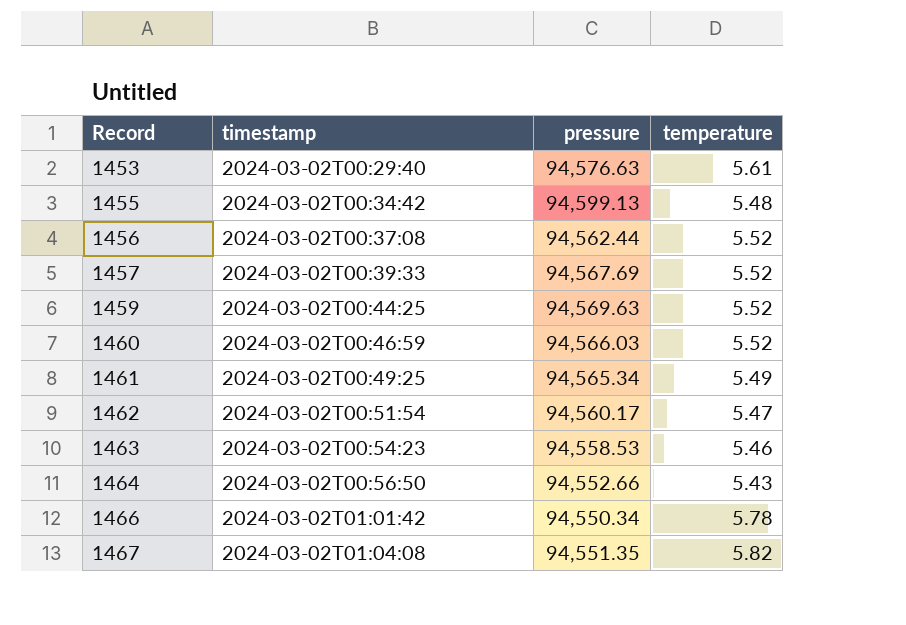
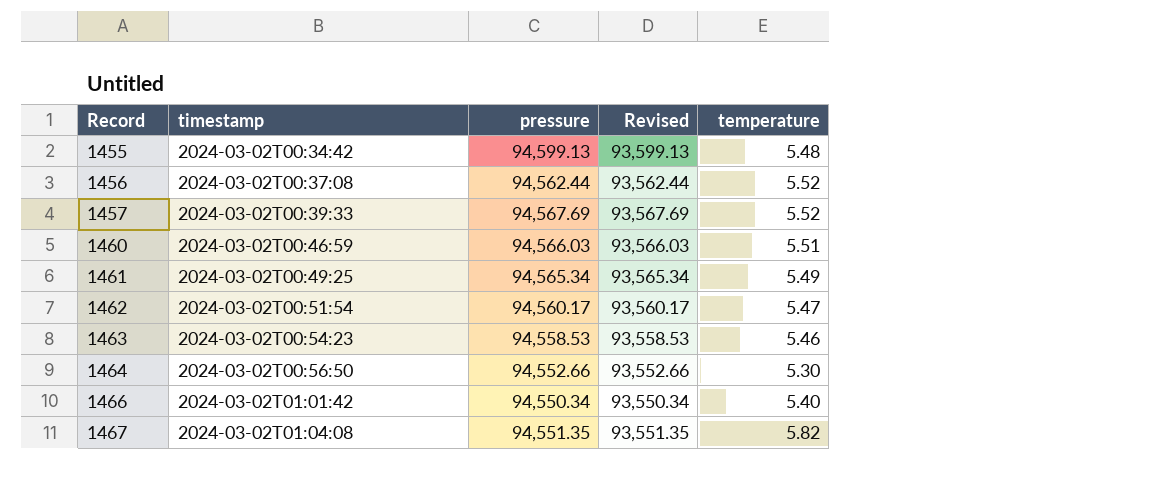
column Revised | formula: none -> [pressure] - 1000
row 1453: 2024-03-02T00:29:40 | 94,576.63 | 5.61 -> none
row 1459: 2024-03-02T00:44:25 | 94,569.63 | 5.52 -> none
1460 | temperature: 5.52 -> 5.51
1464 | temperature: 5.43 -> 5.30
1466 | temperature: 5.78 -> 5.40

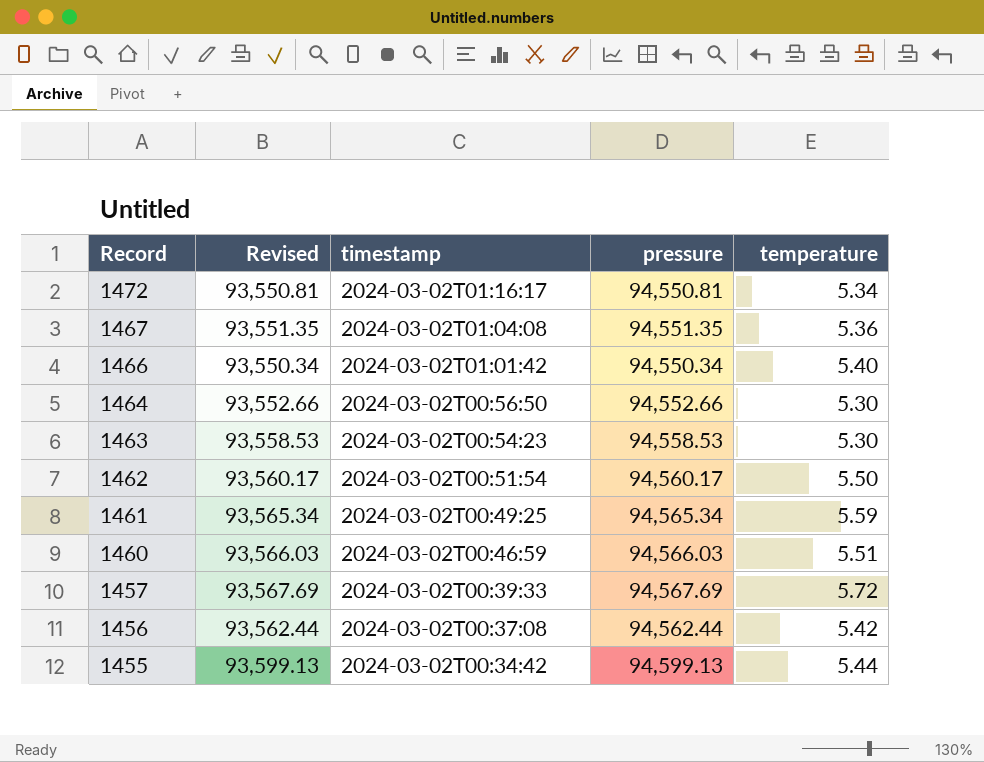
row order: Record ascending -> Record descending
column Revised | position: 4 -> 2
row 1472: none -> 93,550.81 | 2024-03-02T01:16:17 | 94,550.81 | 5.34
1467 | temperature: 5.82 -> 5.36
1463 | temperature: 5.46 -> 5.30
1462 | temperature: 5.47 -> 5.50
1461 | temperature: 5.49 -> 5.59
1457 | temperature: 5.52 -> 5.72
1456 | temperature: 5.52 -> 5.42
1455 | temperature: 5.48 -> 5.44

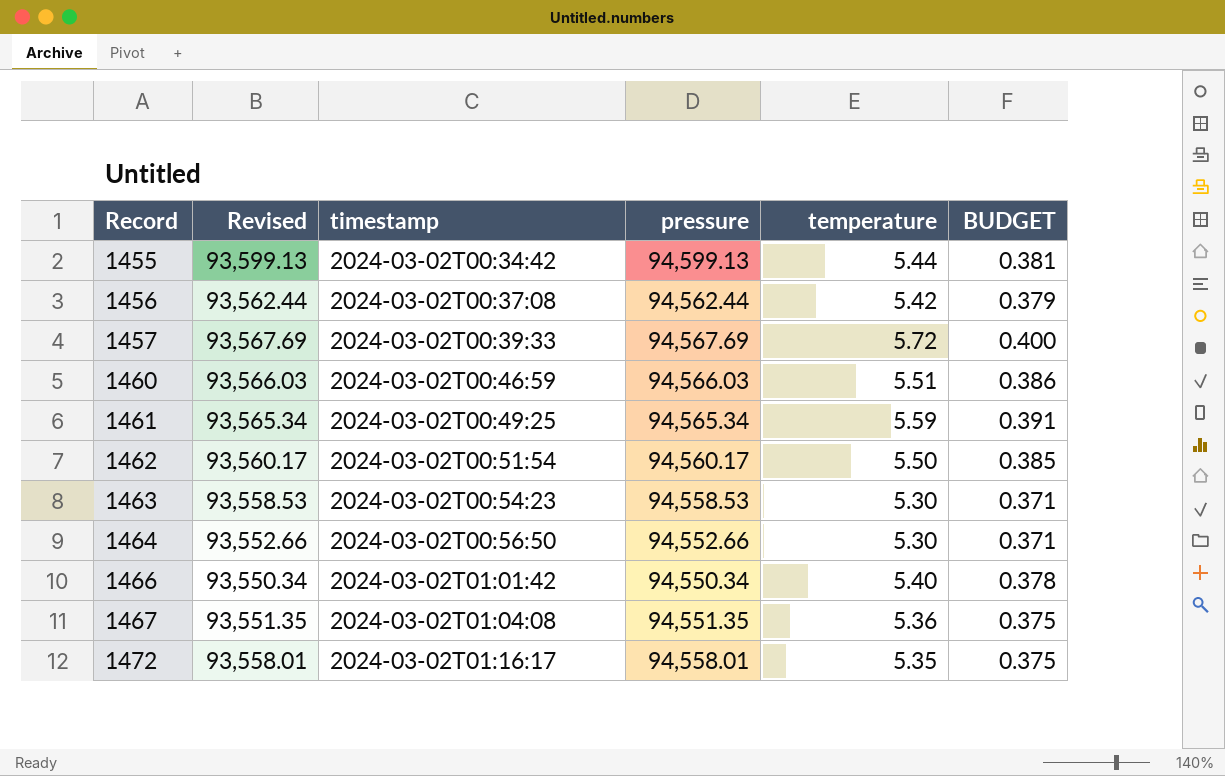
row order: Record descending -> Record ascending
column BUDGET | formula: none -> [temperature] * 0.07
1472 | Revised: 93,550.81 -> 93,558.01
1472 | pressure: 94,550.81 -> 94,558.01
1472 | temperature: 5.34 -> 5.35

